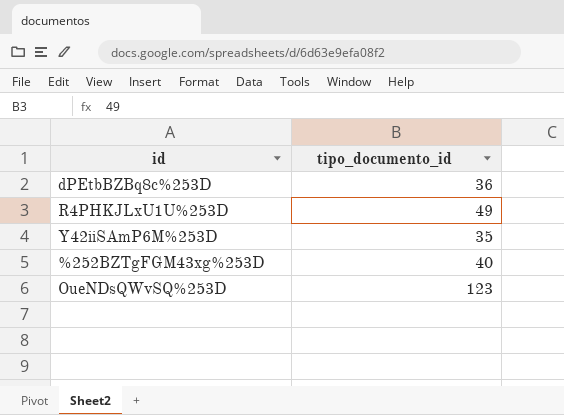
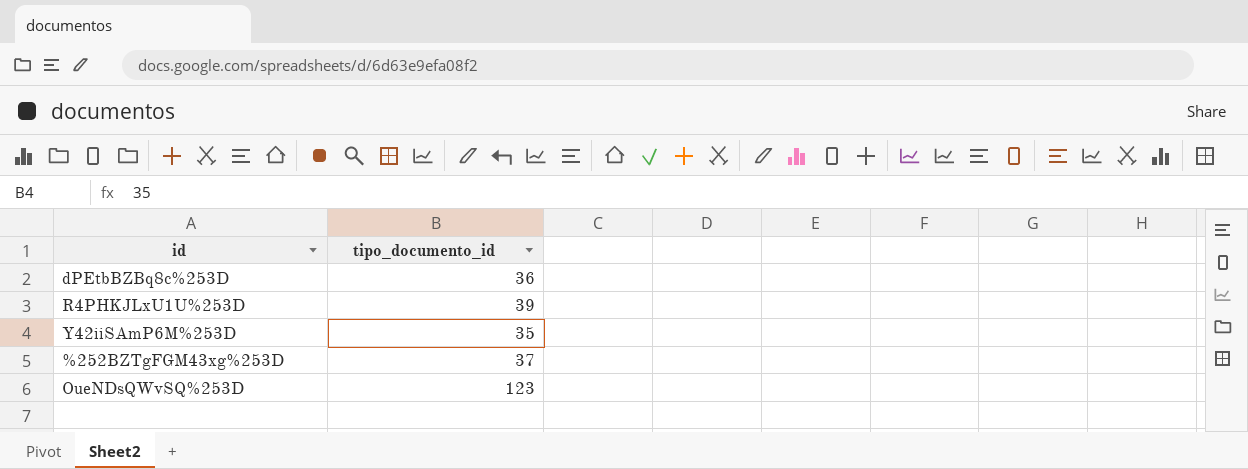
R4PHKJLxU1U%253D | tipo_documento_id: 49 -> 39
%252BZTgFGM43xg%253D | tipo_documento_id: 40 -> 37

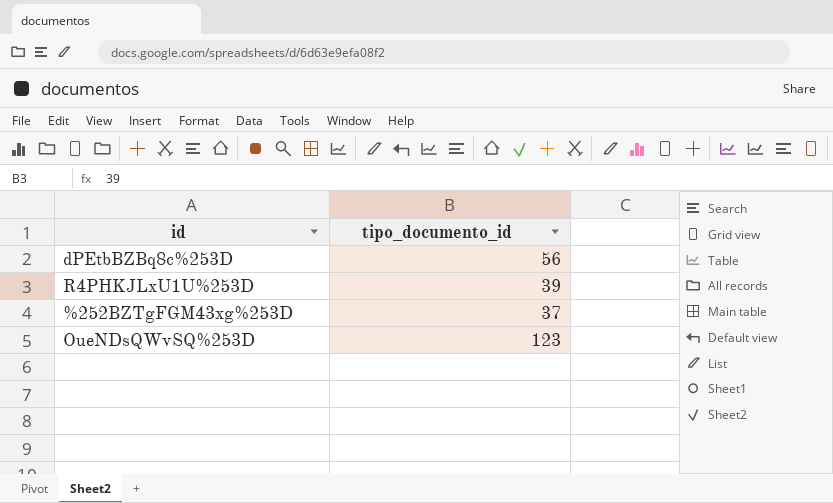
row Y42iiSAmP6M%253D: 35 -> none
dPEtbBZBq8c%253D | tipo_documento_id: 36 -> 56

